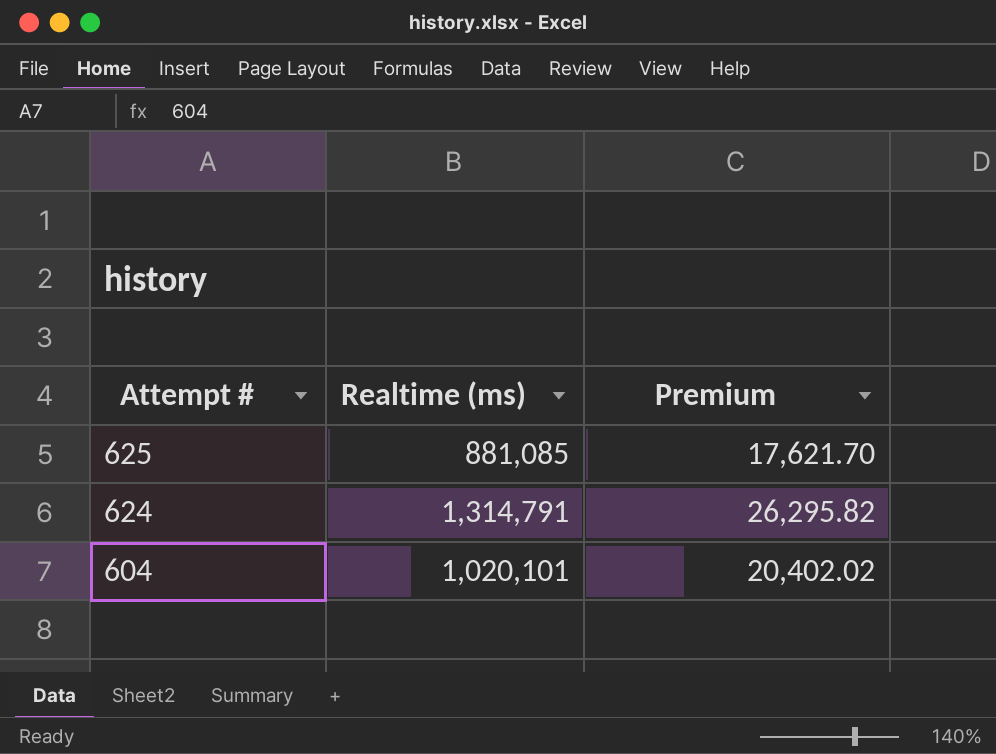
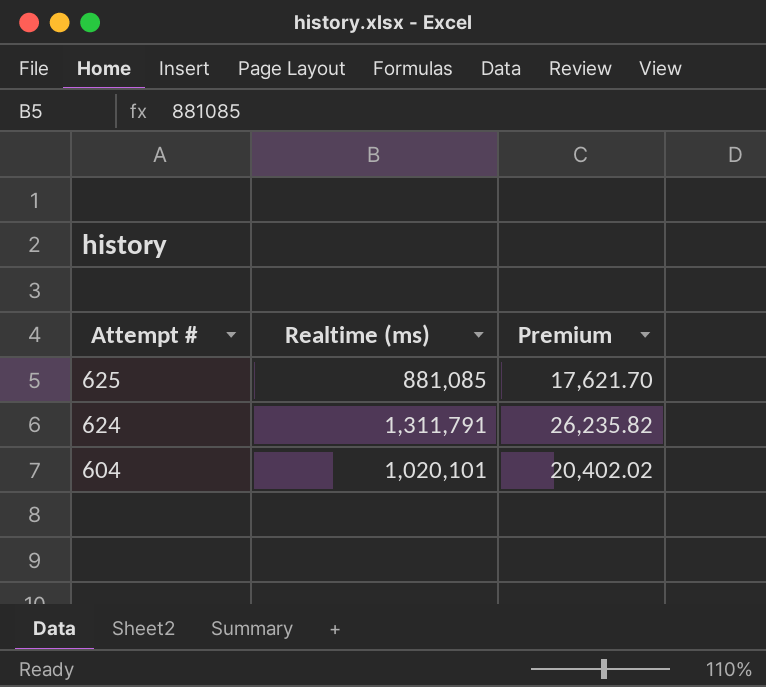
624 | Realtime (ms): 1,314,791 -> 1,311,791
624 | Premium: 26,295.82 -> 26,235.82

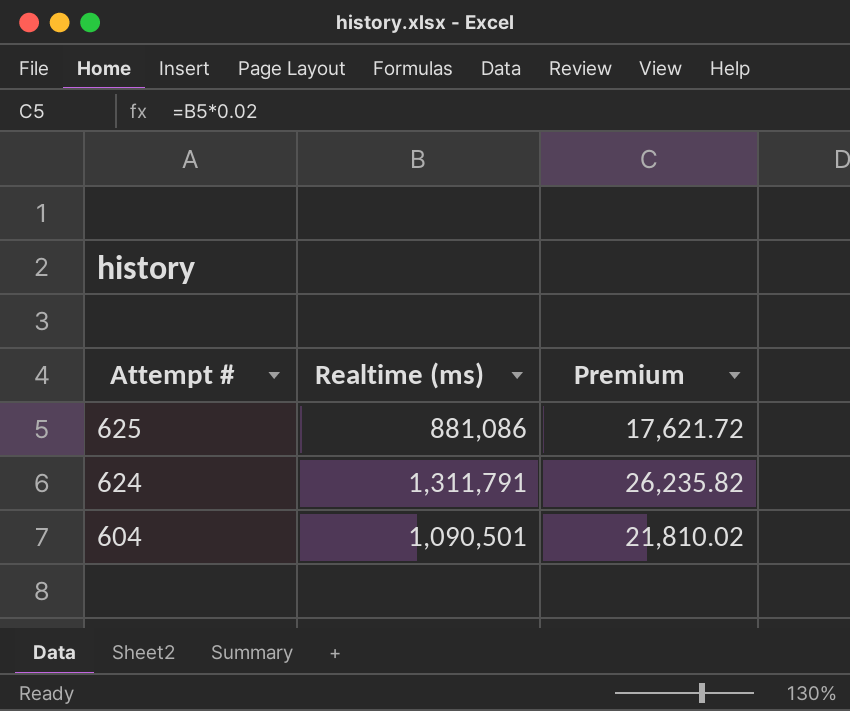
625 | Realtime (ms): 881,085 -> 881,086
625 | Premium: 17,621.70 -> 17,621.72
604 | Realtime (ms): 1,020,101 -> 1,090,501
604 | Premium: 20,402.02 -> 21,810.02

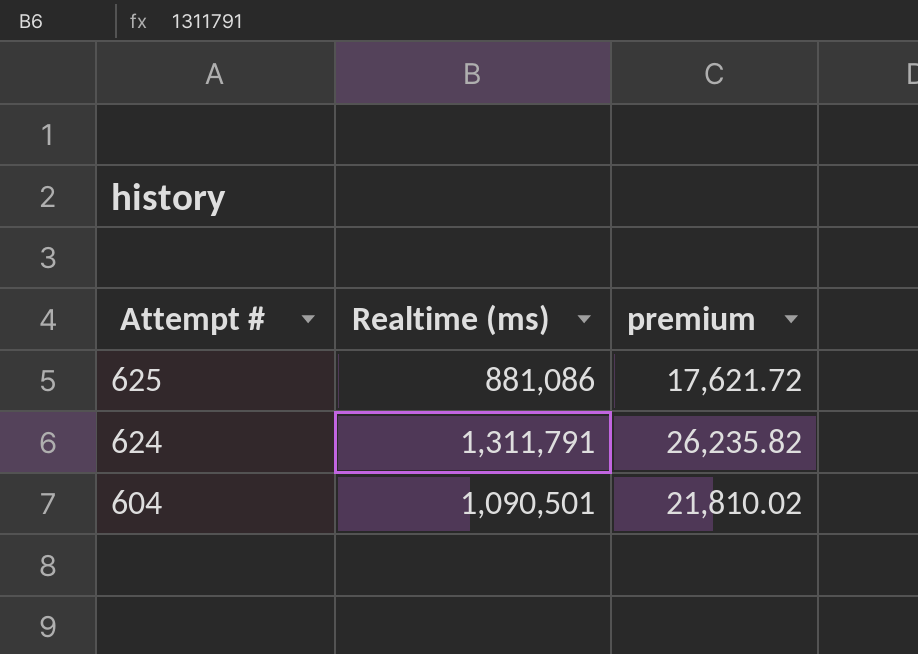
column name: Premium -> premium

